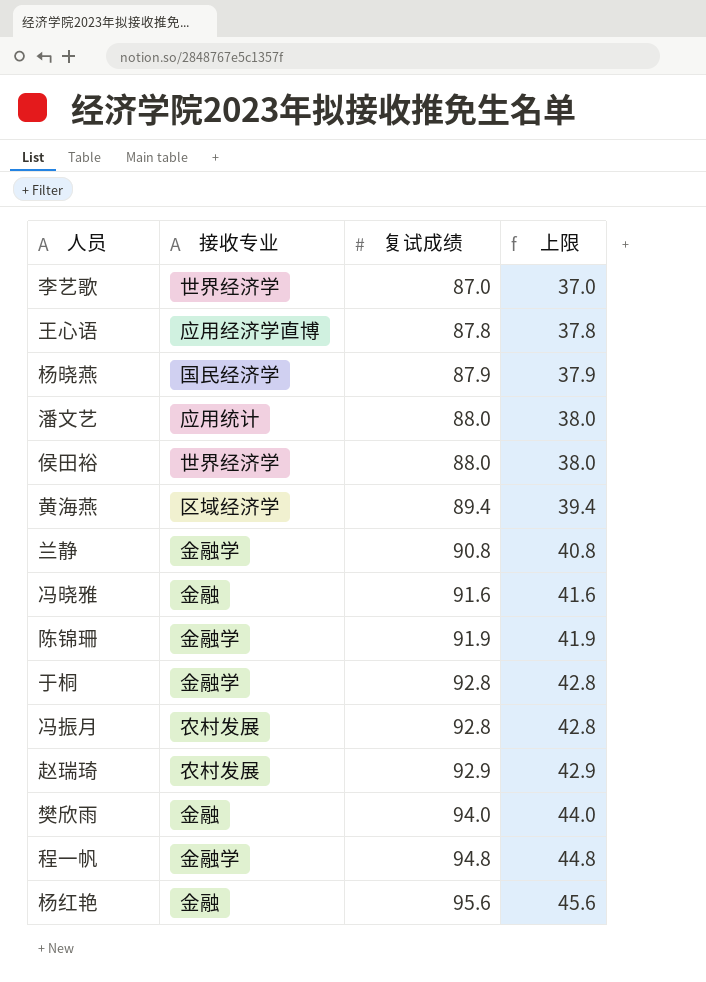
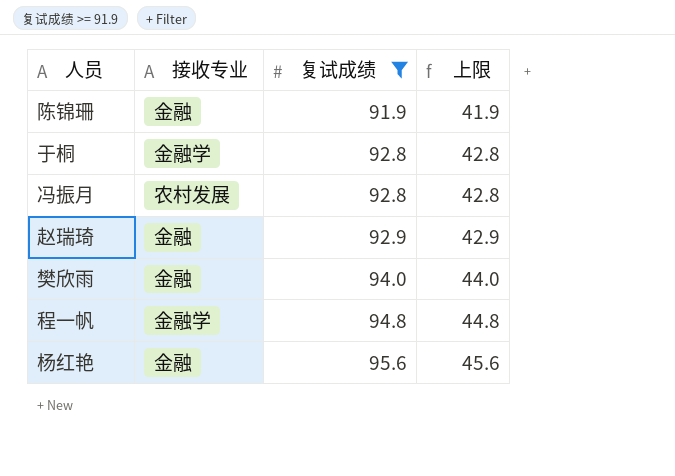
filter: none -> 复试成绩 >= 91.9
陈锦珊 | 接收专业: 金融学 -> 金融
赵瑞琦 | 接收专业: 农村发展 -> 金融

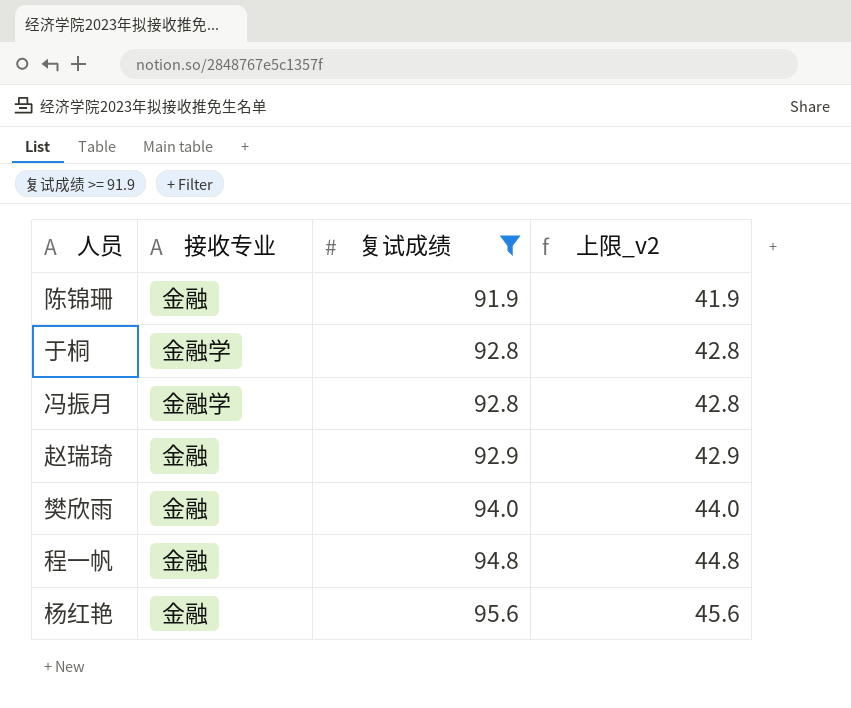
column name: 上限 -> 上限_v2
冯振月 | 接收专业: 农村发展 -> 金融学
程一帆 | 接收专业: 金融学 -> 金融

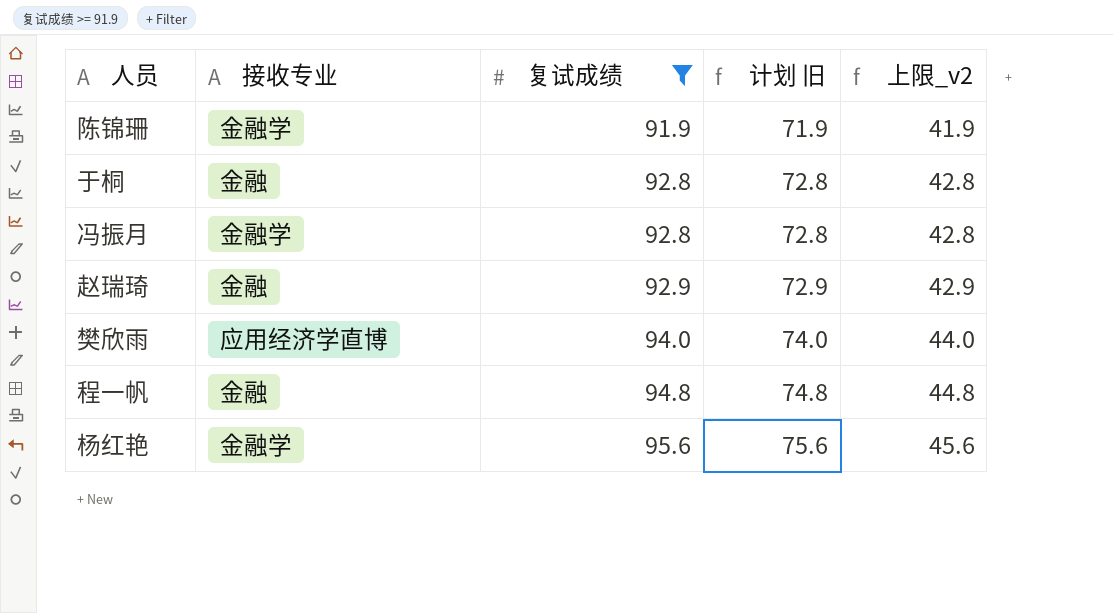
column 计划 旧 | formula: none -> [复试成绩] - 20
陈锦珊 | 接收专业: 金融 -> 金融学
于桐 | 接收专业: 金融学 -> 金融
樊欣雨 | 接收专业: 金融 -> 应用经济学直博
杨红艳 | 接收专业: 金融 -> 金融学

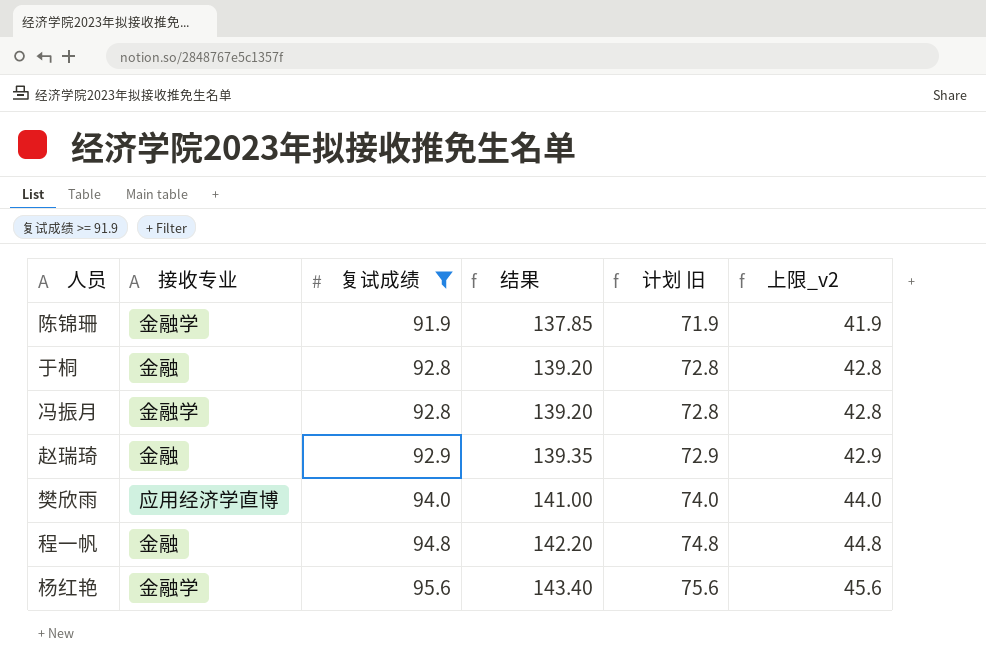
column 结果 | formula: none -> [复试成绩] * 1.5

